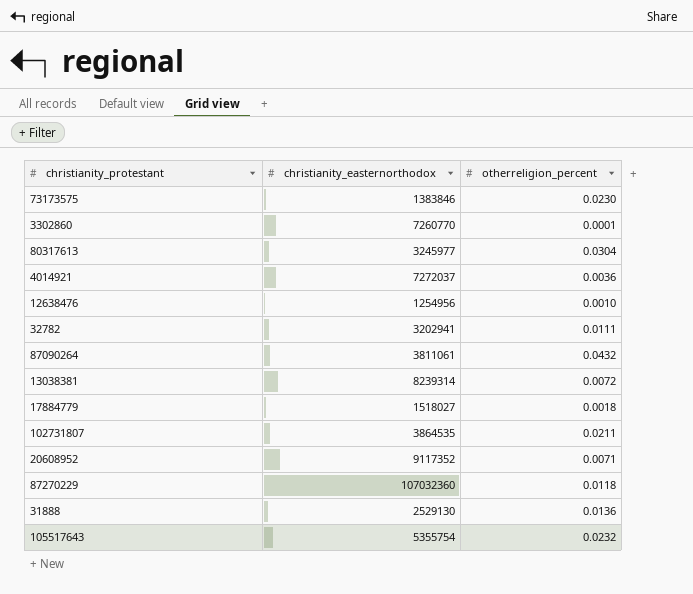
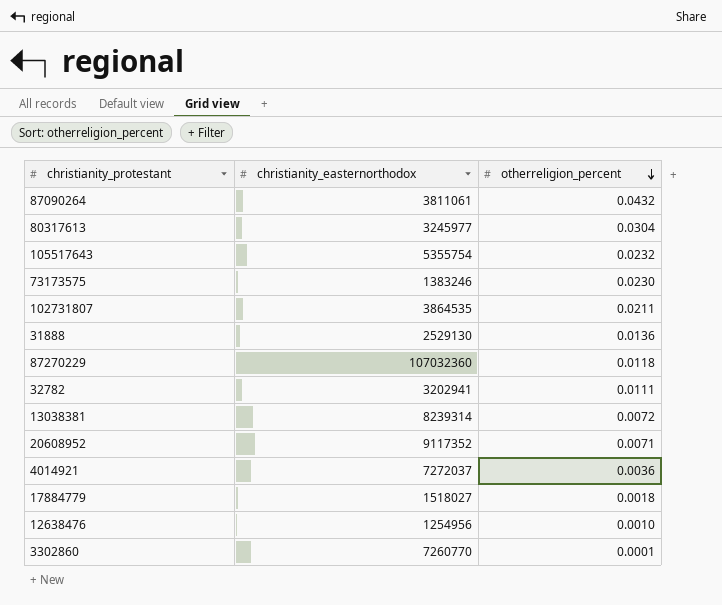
row order: none -> otherreligion_percent descending
73173575 | christianity_easternorthodox: 1383846 -> 1383246

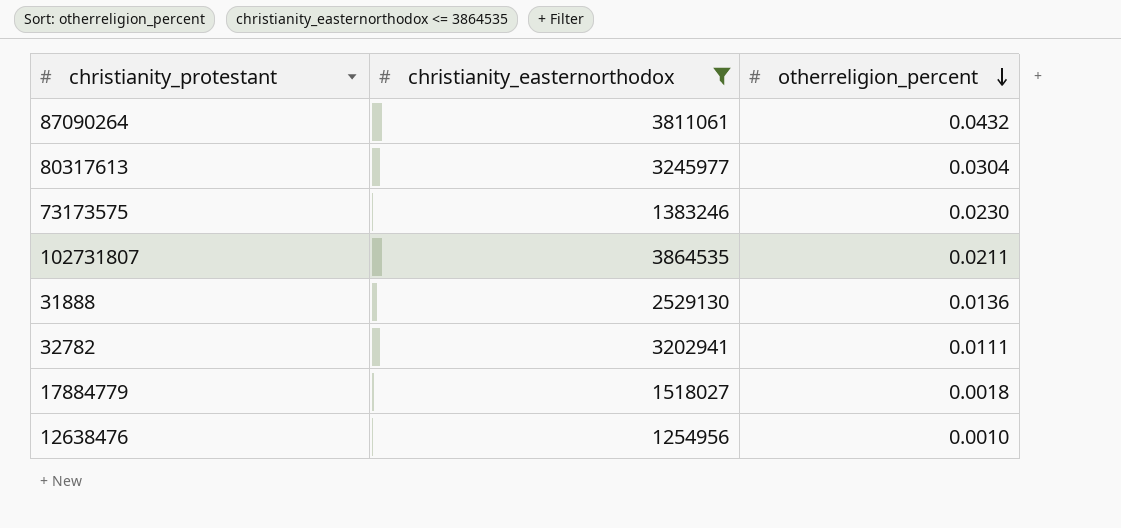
filter: none -> christianity_easternorthodox <= 3864535

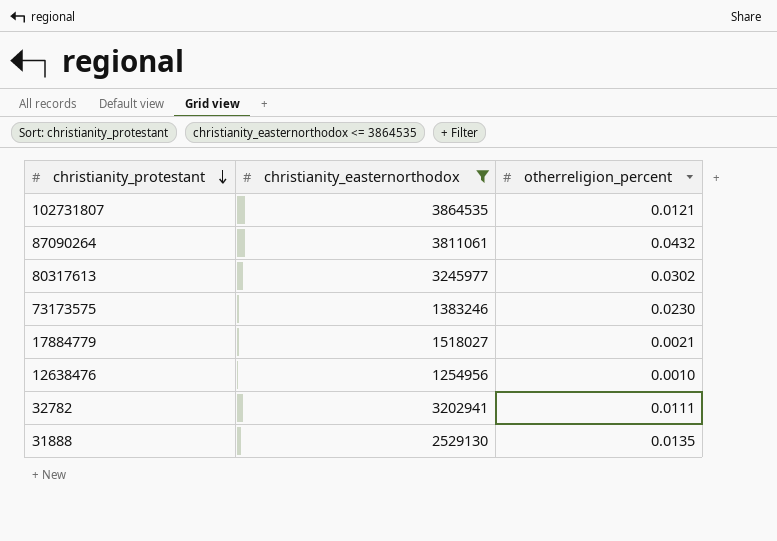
row order: otherreligion_percent descending -> christianity_protestant descending
102731807 | otherreligion_percent: 0.0211 -> 0.0121
80317613 | otherreligion_percent: 0.0304 -> 0.0302
17884779 | otherreligion_percent: 0.0018 -> 0.0021
31888 | otherreligion_percent: 0.0136 -> 0.0135

